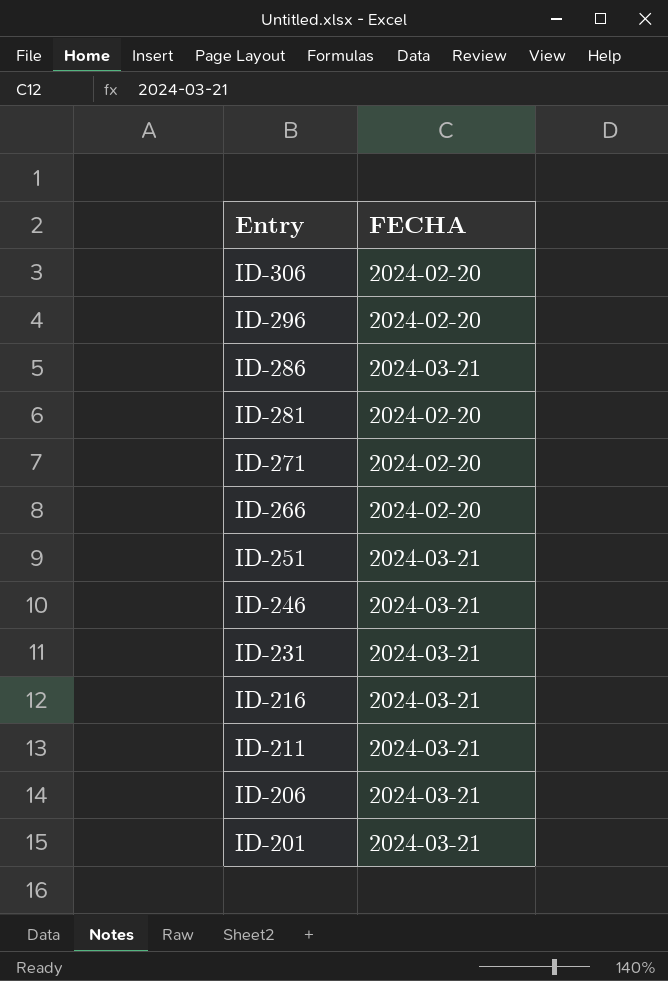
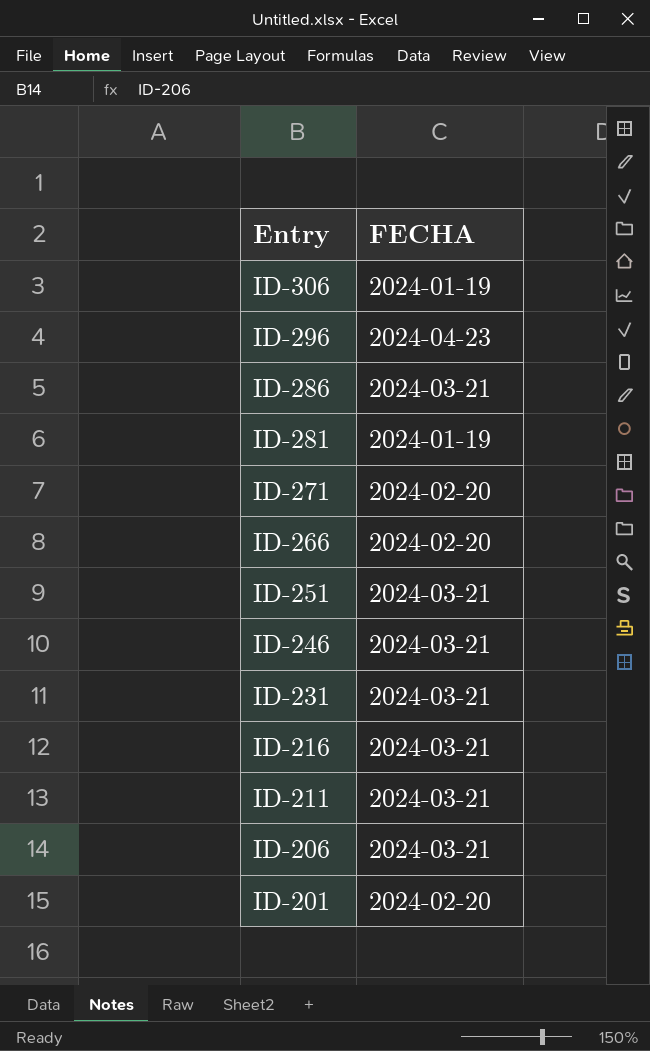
ID-306 | FECHA: 2024-02-20 -> 2024-01-19
ID-296 | FECHA: 2024-02-20 -> 2024-04-23
ID-281 | FECHA: 2024-02-20 -> 2024-01-19
ID-201 | FECHA: 2024-03-21 -> 2024-02-20

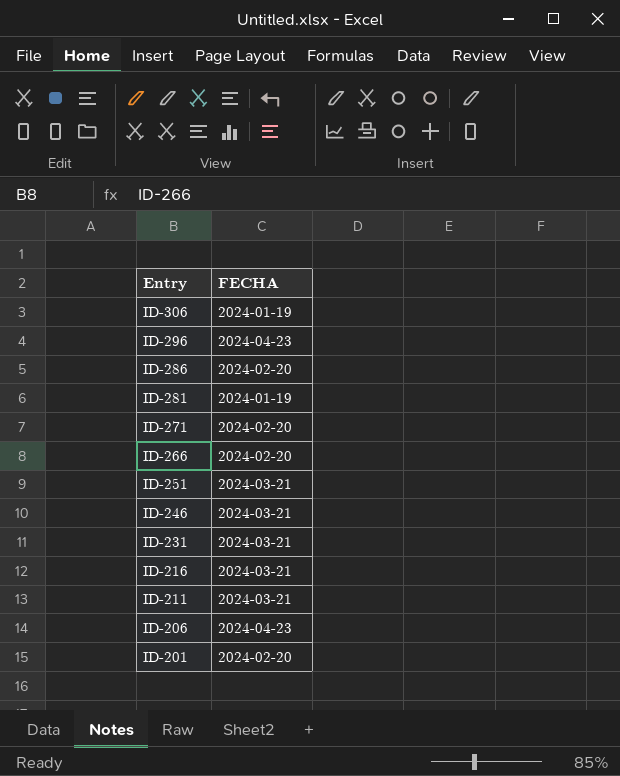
ID-286 | FECHA: 2024-03-21 -> 2024-02-20
ID-206 | FECHA: 2024-03-21 -> 2024-04-23

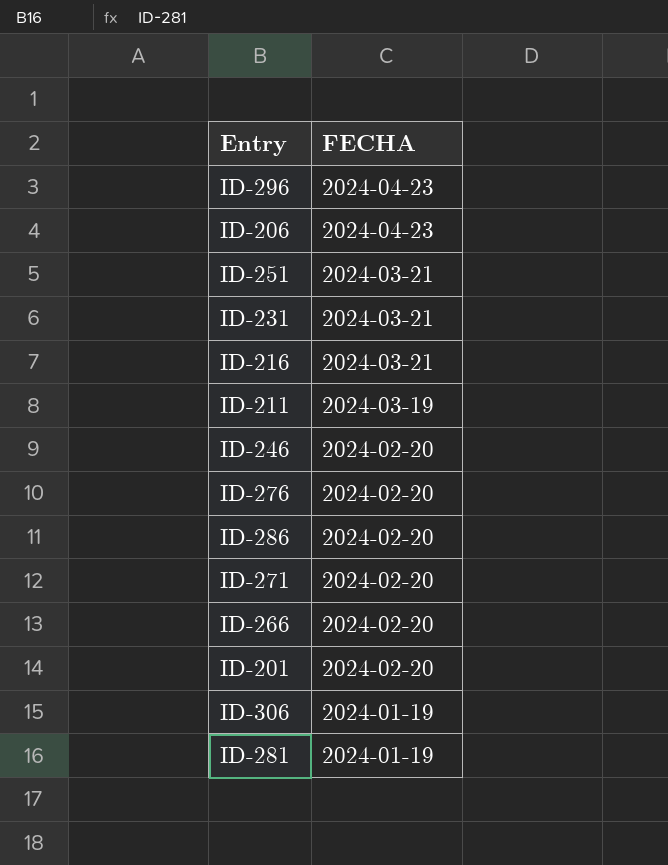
row order: Entry descending -> FECHA descending
ID-211 | FECHA: 2024-03-21 -> 2024-03-19
ID-246 | FECHA: 2024-03-21 -> 2024-02-20
row ID-276: none -> 2024-02-20

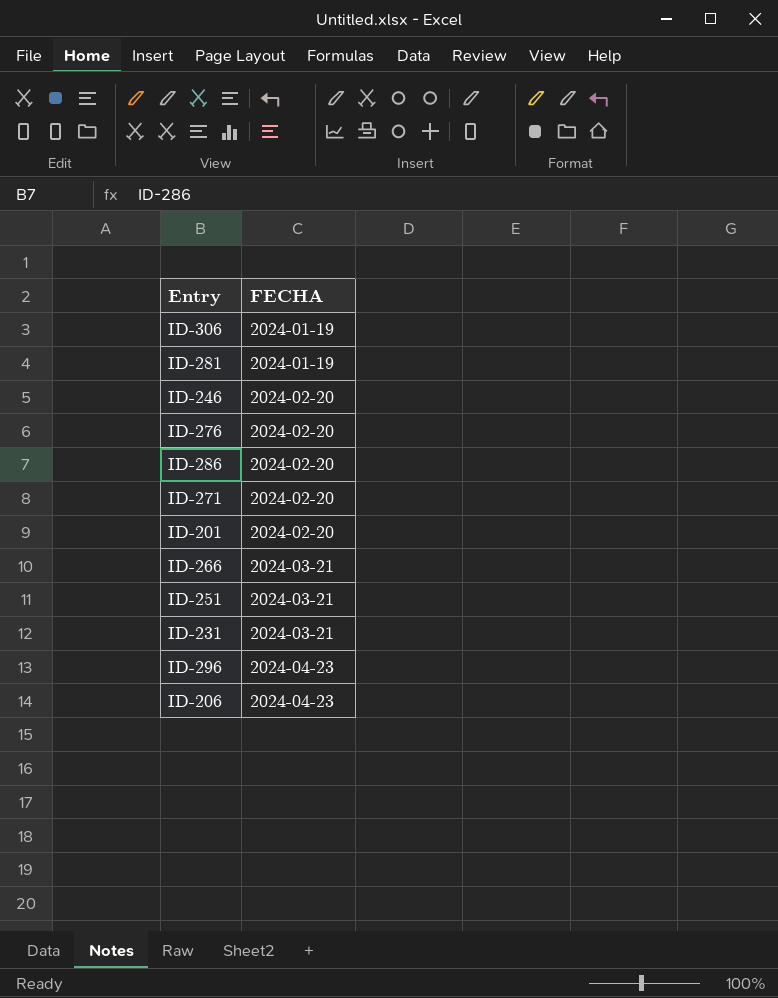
row order: FECHA descending -> FECHA ascending
row ID-216: 2024-03-21 -> none
row ID-211: 2024-03-19 -> none
ID-266 | FECHA: 2024-02-20 -> 2024-03-21

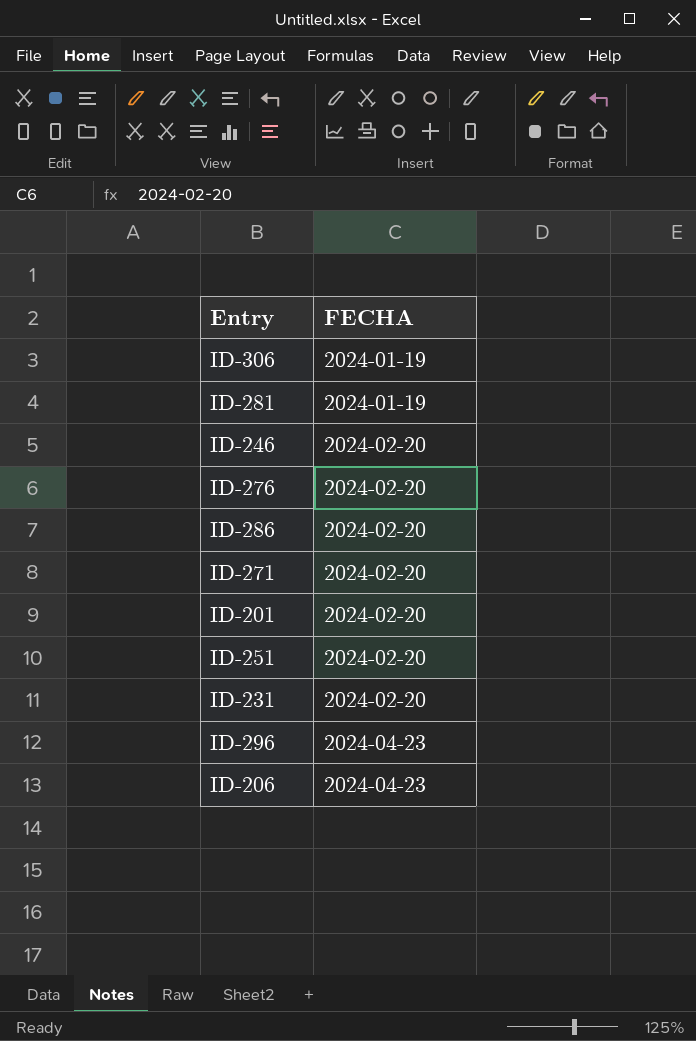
row ID-266: 2024-03-21 -> none
ID-251 | FECHA: 2024-03-21 -> 2024-02-20
ID-231 | FECHA: 2024-03-21 -> 2024-02-20

